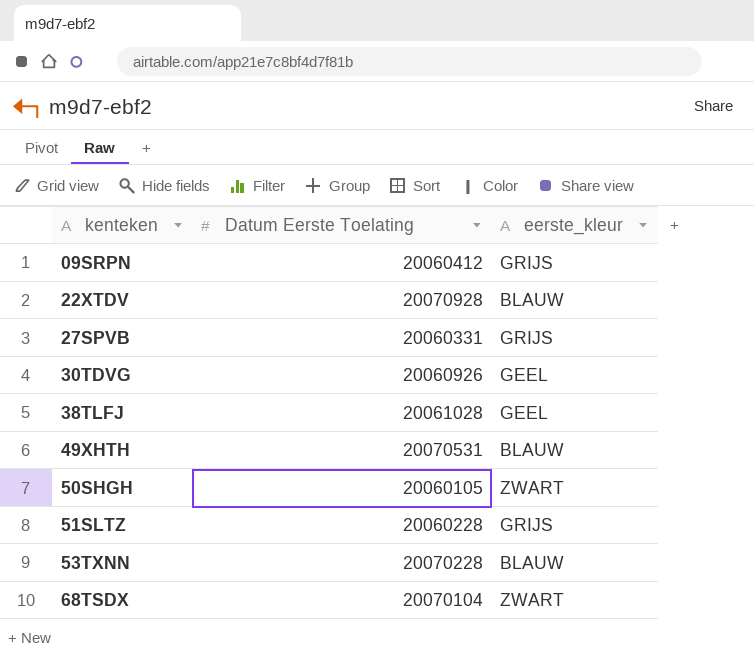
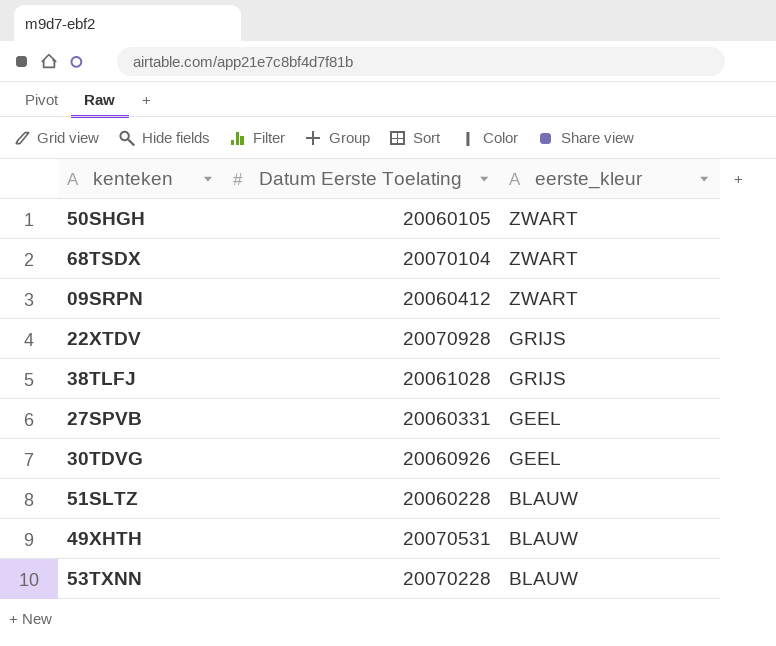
row order: kenteken ascending -> eerste_kleur descending
09SRPN | eerste_kleur: GRIJS -> ZWART
22XTDV | eerste_kleur: BLAUW -> GRIJS
38TLFJ | eerste_kleur: GEEL -> GRIJS
27SPVB | eerste_kleur: GRIJS -> GEEL
51SLTZ | eerste_kleur: GRIJS -> BLAUW

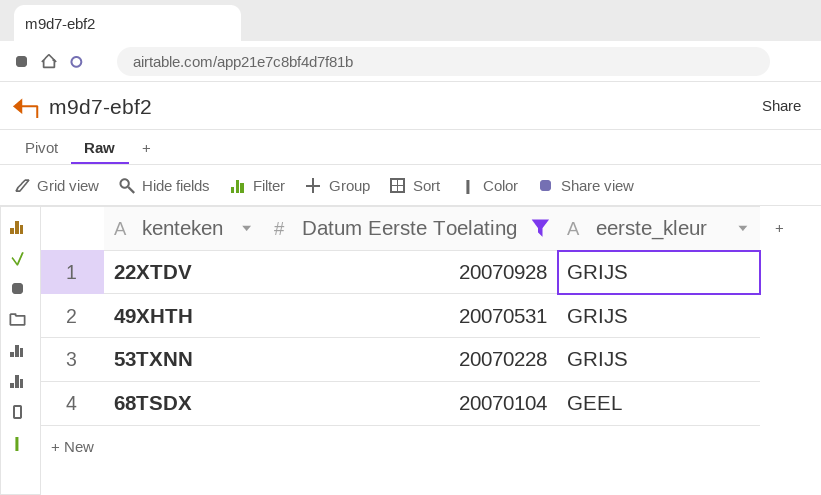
filter: none -> Datum Eerste Toelating >= 20070104
row order: eerste_kleur descending -> kenteken ascending
49XHTH | eerste_kleur: BLAUW -> GRIJS
53TXNN | eerste_kleur: BLAUW -> GRIJS
68TSDX | eerste_kleur: ZWART -> GEEL

